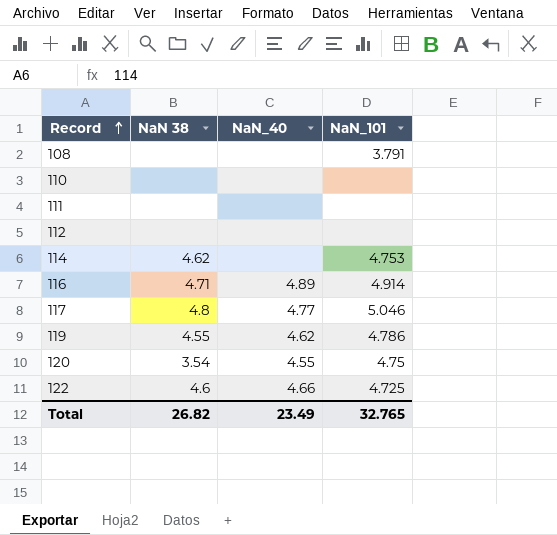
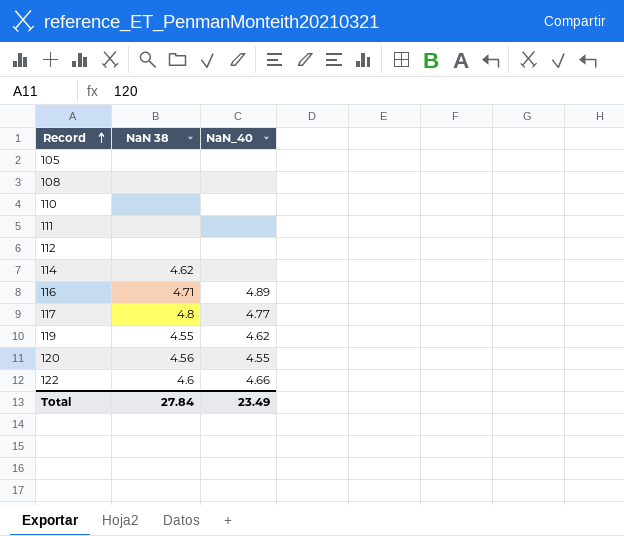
column NaN_101 | position: 4 -> none
row 105: none -> none | none
120 | NaN 38: 3.54 -> 4.56
Total | NaN 38: 26.82 -> 27.84

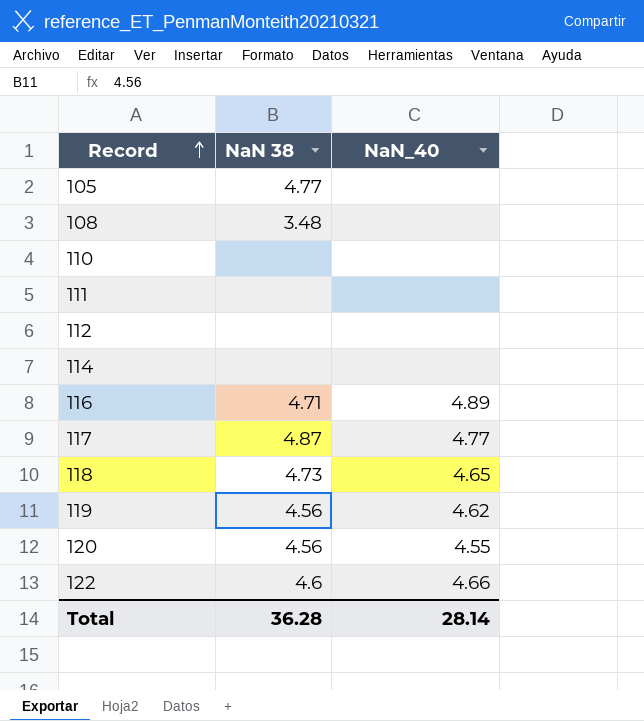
105 | NaN 38: none -> 4.77
108 | NaN 38: none -> 3.48
114 | NaN 38: 4.62 -> none
117 | NaN 38: 4.8 -> 4.87
row 118: none -> 4.73 | 4.65
119 | NaN 38: 4.55 -> 4.56
Total | NaN 38: 27.84 -> 36.28
Total | NaN_40: 23.49 -> 28.14

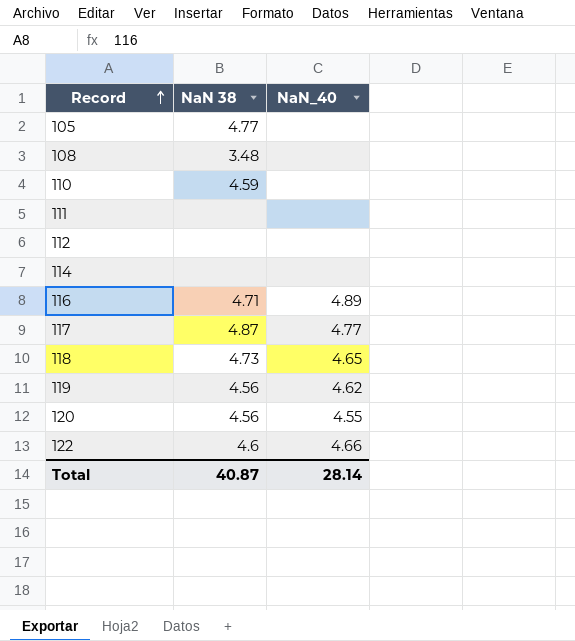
110 | NaN 38: none -> 4.59
Total | NaN 38: 36.28 -> 40.87

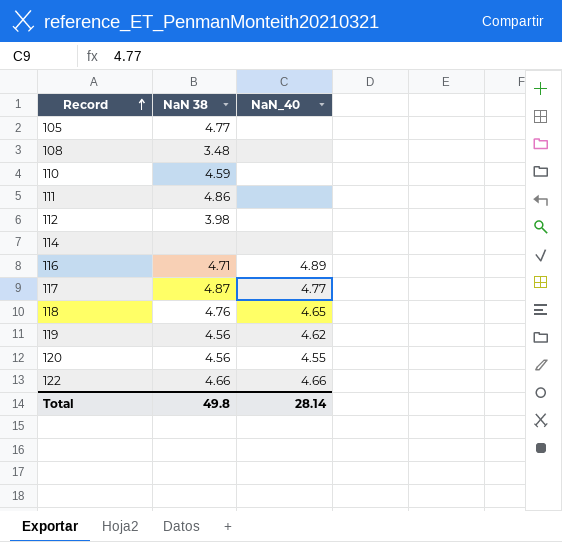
111 | NaN 38: none -> 4.86
112 | NaN 38: none -> 3.98
118 | NaN 38: 4.73 -> 4.76
122 | NaN 38: 4.6 -> 4.66
Total | NaN 38: 40.87 -> 49.8

